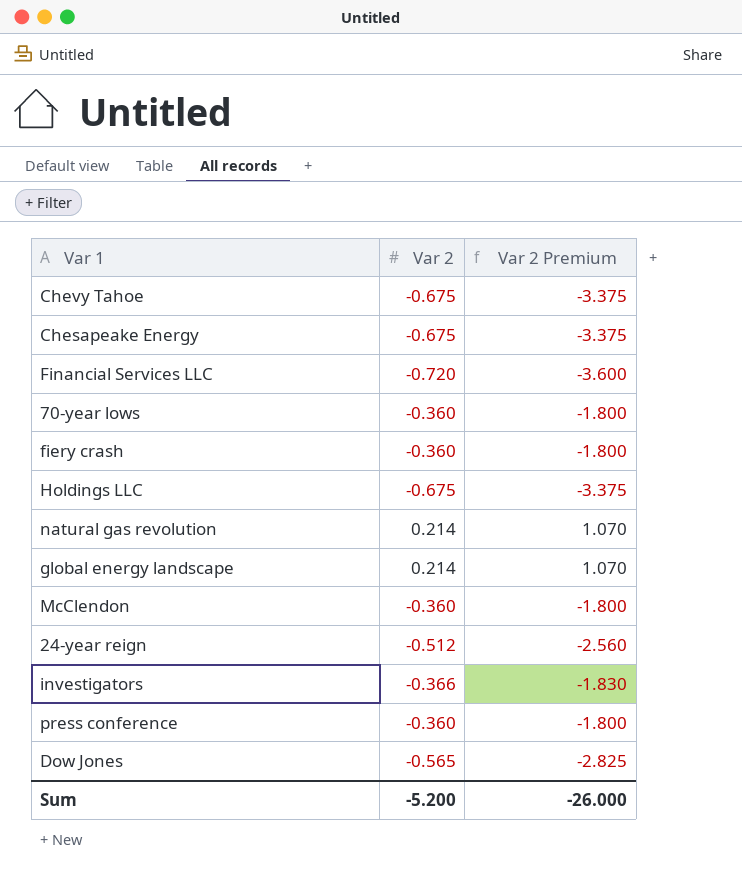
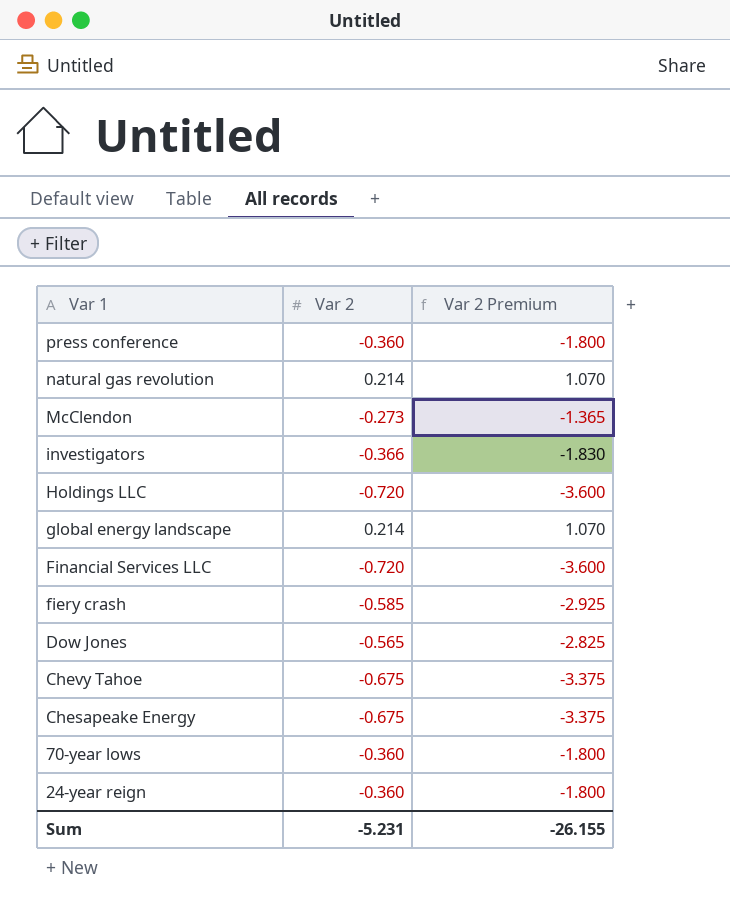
row order: none -> Var 1 descending
McClendon | Var 2: -0.360 -> -0.273
McClendon | Var 2 Premium: -1.800 -> -1.365
Holdings LLC | Var 2: -0.675 -> -0.720
Holdings LLC | Var 2 Premium: -3.375 -> -3.600
fiery crash | Var 2: -0.360 -> -0.585
fiery crash | Var 2 Premium: -1.800 -> -2.925
24-year reign | Var 2: -0.512 -> -0.360
24-year reign | Var 2 Premium: -2.560 -> -1.800
Sum | Var 2: -5.200 -> -5.231
Sum | Var 2 Premium: -26.000 -> -26.155

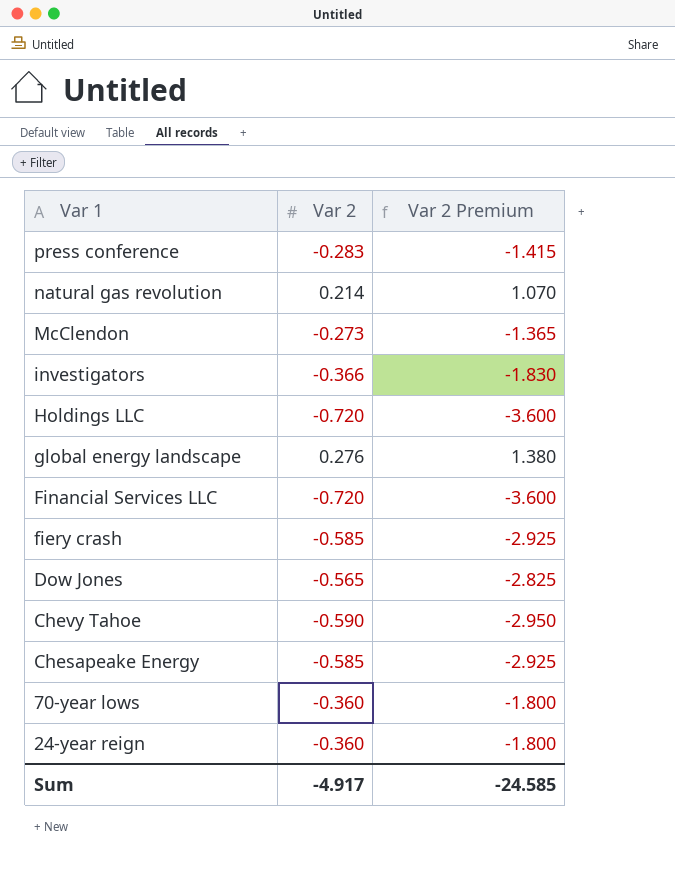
press conference | Var 2: -0.360 -> -0.283
press conference | Var 2 Premium: -1.800 -> -1.415
global energy landscape | Var 2: 0.214 -> 0.276
global energy landscape | Var 2 Premium: 1.070 -> 1.380
Chevy Tahoe | Var 2: -0.675 -> -0.590
Chevy Tahoe | Var 2 Premium: -3.375 -> -2.950
Chesapeake Energy | Var 2: -0.675 -> -0.585
Chesapeake Energy | Var 2 Premium: -3.375 -> -2.925
Sum | Var 2: -5.231 -> -4.917
Sum | Var 2 Premium: -26.155 -> -24.585

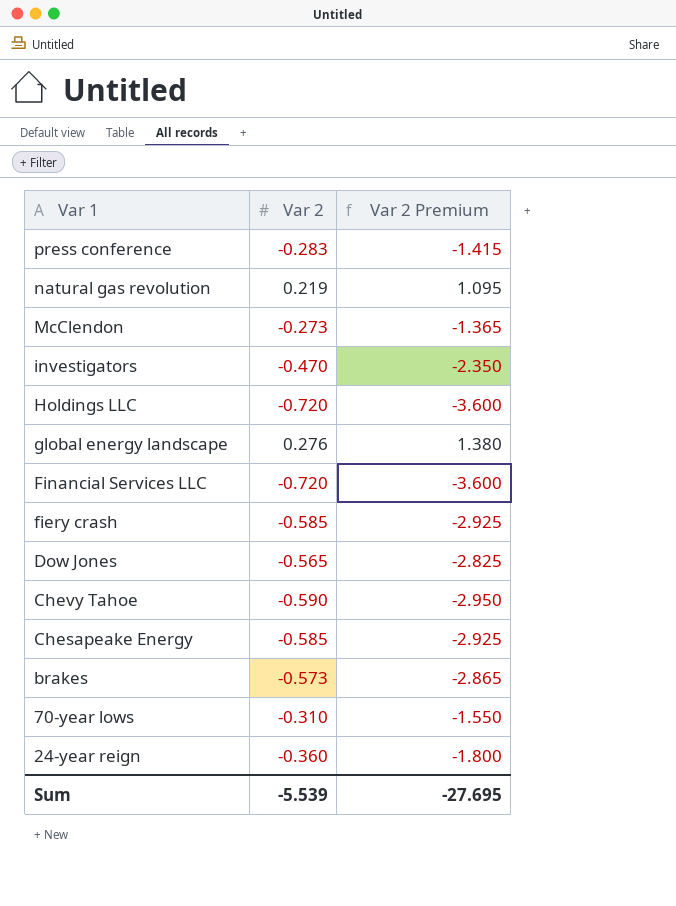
natural gas revolution | Var 2: 0.214 -> 0.219
natural gas revolution | Var 2 Premium: 1.070 -> 1.095
investigators | Var 2: -0.366 -> -0.470
investigators | Var 2 Premium: -1.830 -> -2.350
row brakes: none -> -0.573 | -2.865
70-year lows | Var 2: -0.360 -> -0.310
70-year lows | Var 2 Premium: -1.800 -> -1.550
Sum | Var 2: -4.917 -> -5.539
Sum | Var 2 Premium: -24.585 -> -27.695

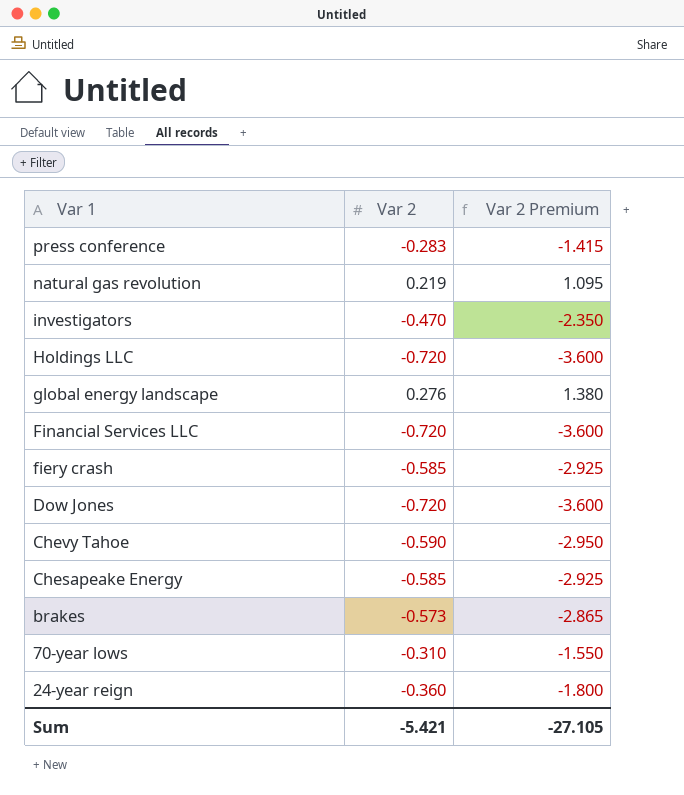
row McClendon: -0.273 | -1.365 -> none
Dow Jones | Var 2: -0.565 -> -0.720
Dow Jones | Var 2 Premium: -2.825 -> -3.600
Sum | Var 2: -5.539 -> -5.421
Sum | Var 2 Premium: -27.695 -> -27.105

